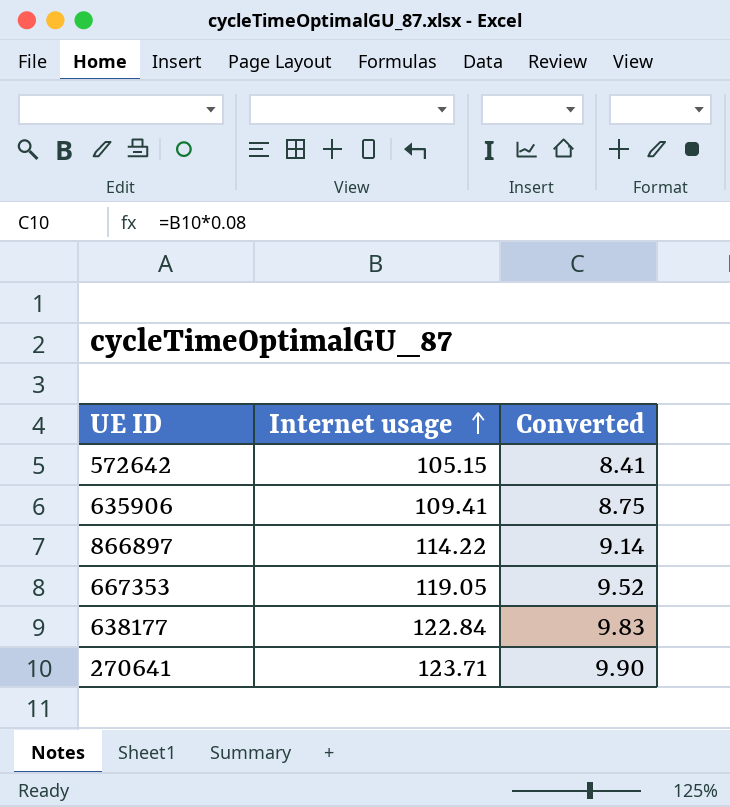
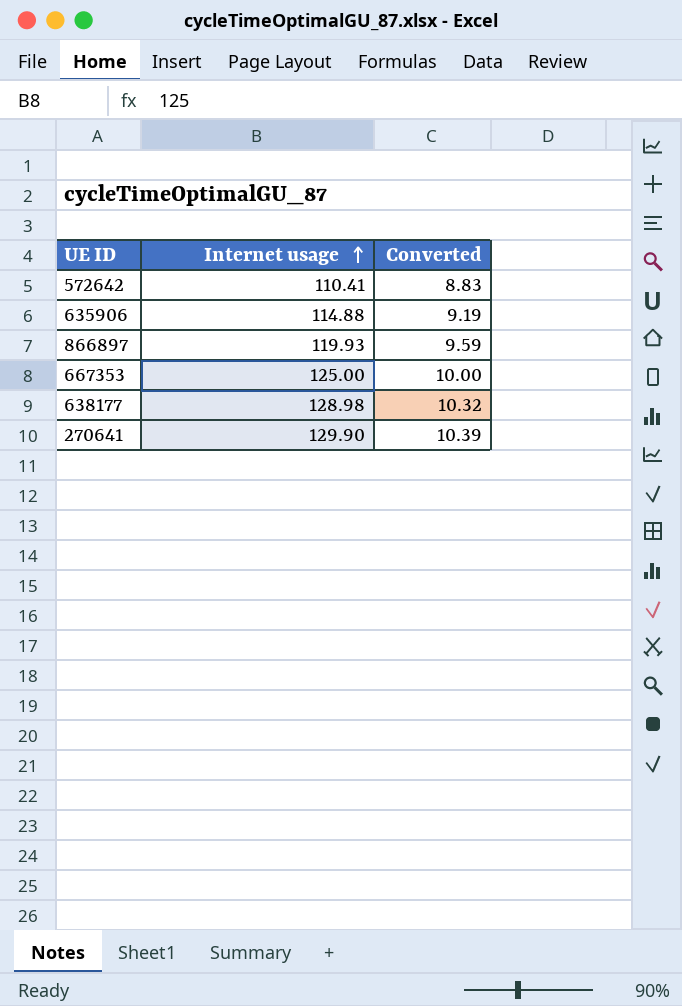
572642 | Internet usage: 105.15 -> 110.41
572642 | Converted: 8.41 -> 8.83
635906 | Internet usage: 109.41 -> 114.88
635906 | Converted: 8.75 -> 9.19
866897 | Internet usage: 114.22 -> 119.93
866897 | Converted: 9.14 -> 9.59
667353 | Internet usage: 119.05 -> 125.00
667353 | Converted: 9.52 -> 10.00
638177 | Internet usage: 122.84 -> 128.98
638177 | Converted: 9.83 -> 10.32
270641 | Internet usage: 123.71 -> 129.90
270641 | Converted: 9.90 -> 10.39

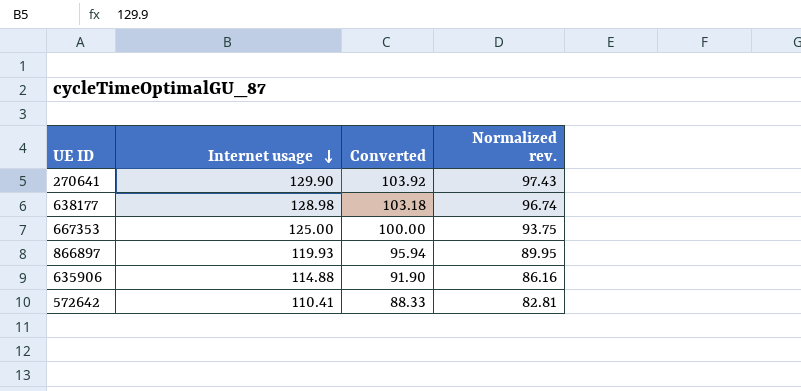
row order: Internet usage ascending -> Internet usage descending
column Converted | formula: [Internet usage] * 0.08 -> [Internet usage] * 0.8
column Normalized rev. | formula: none -> [Internet usage] * 0.75

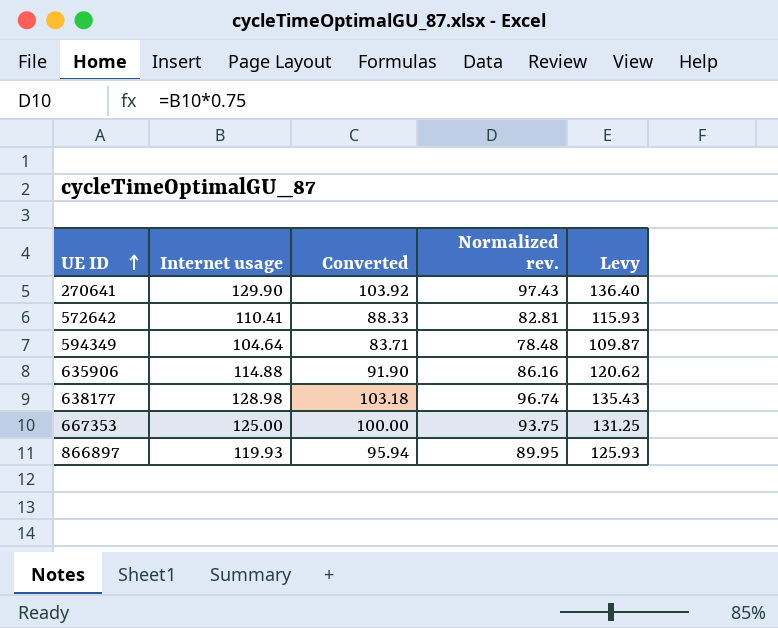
row order: Internet usage descending -> UE ID ascending
column Levy | formula: none -> [Internet usage] * 1.05
row 594349: none -> 104.64 | 83.71 | 78.48 | 109.87

